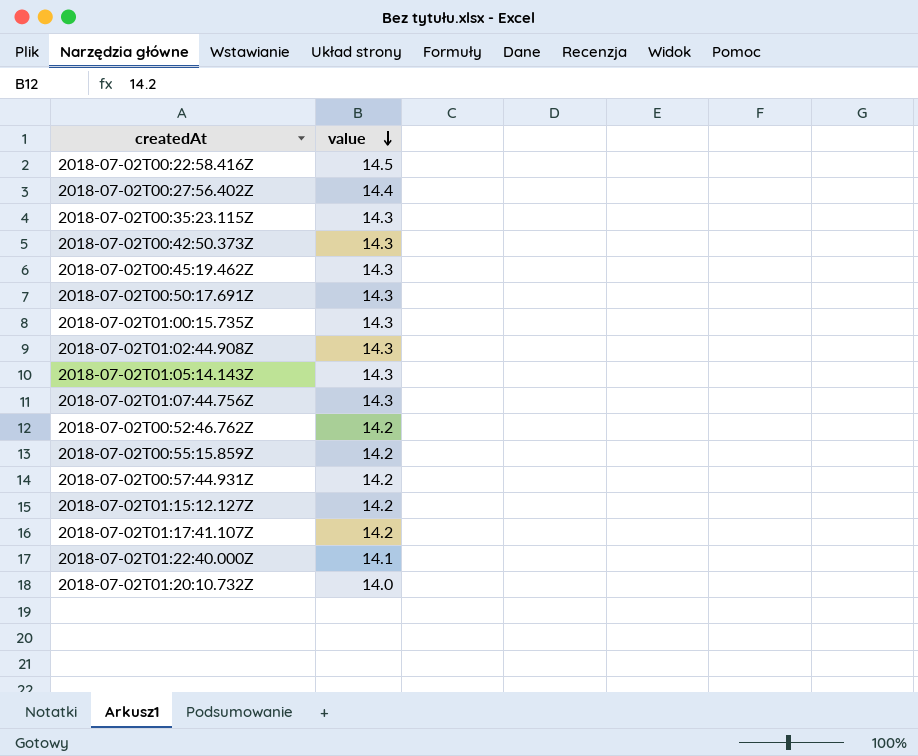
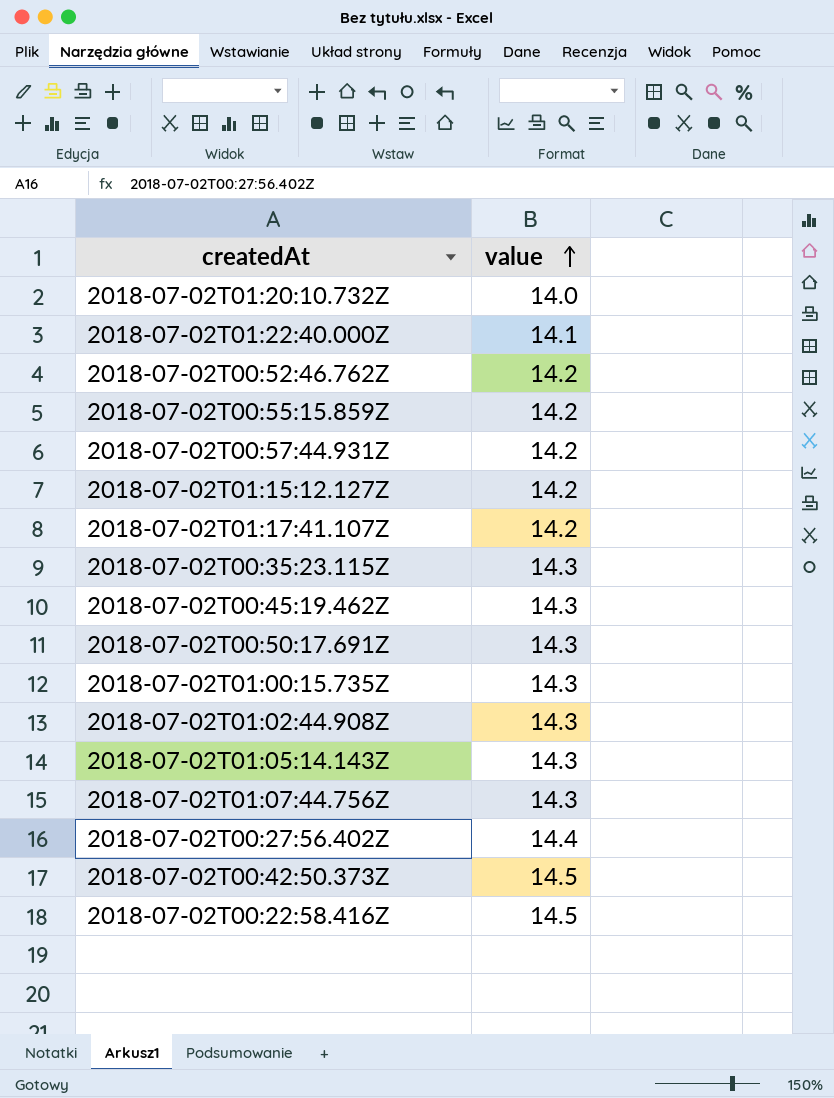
row order: value descending -> value ascending
2018-07-02T00:42:50.373Z | value: 14.3 -> 14.5

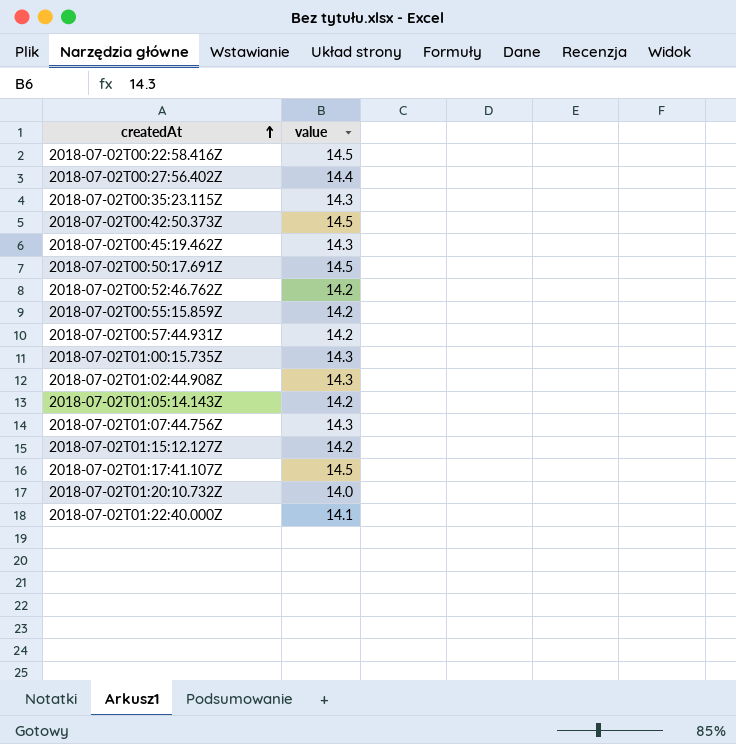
row order: value ascending -> createdAt ascending
2018-07-02T00:50:17.691Z | value: 14.3 -> 14.5
2018-07-02T01:05:14.143Z | value: 14.3 -> 14.2
2018-07-02T01:17:41.107Z | value: 14.2 -> 14.5

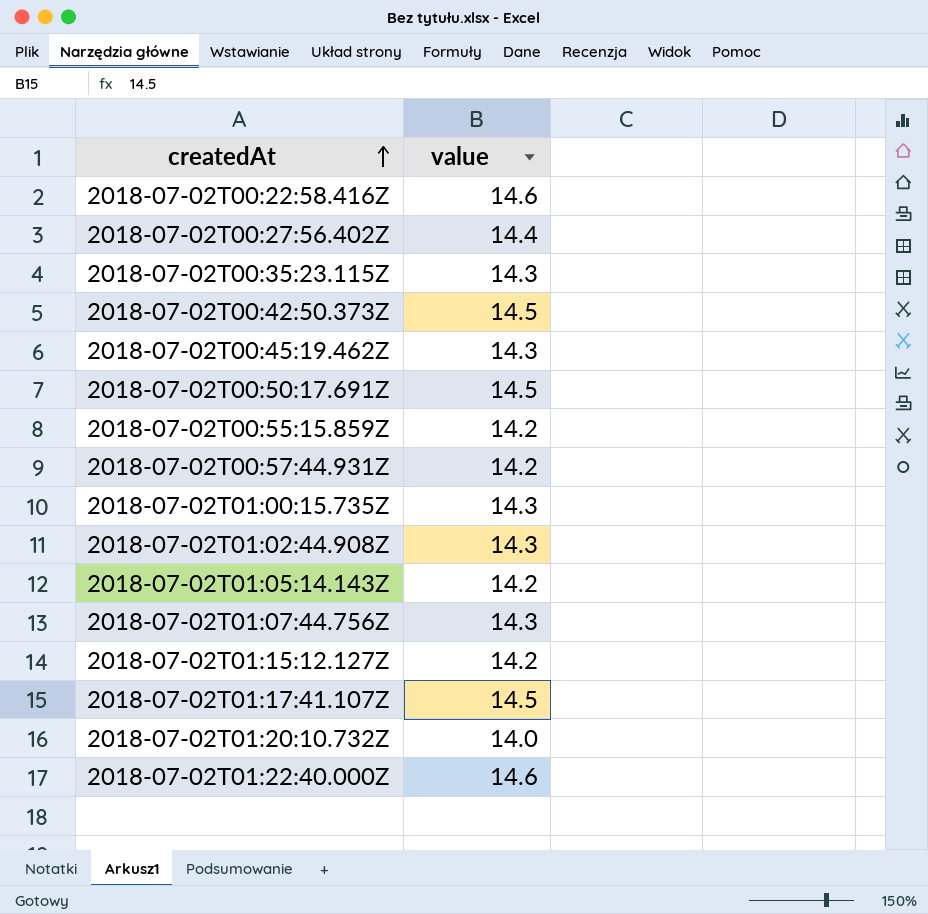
row 2018-07-02T00:52:46.762Z: 14.2 -> none
2018-07-02T00:22:58.416Z | value: 14.5 -> 14.6
2018-07-02T01:22:40.000Z | value: 14.1 -> 14.6

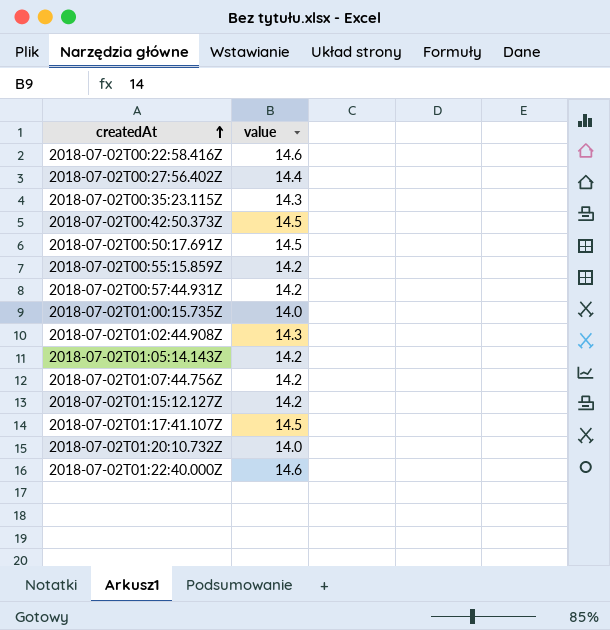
row 2018-07-02T00:45:19.462Z: 14.3 -> none
2018-07-02T01:00:15.735Z | value: 14.3 -> 14.0
2018-07-02T01:07:44.756Z | value: 14.3 -> 14.2

